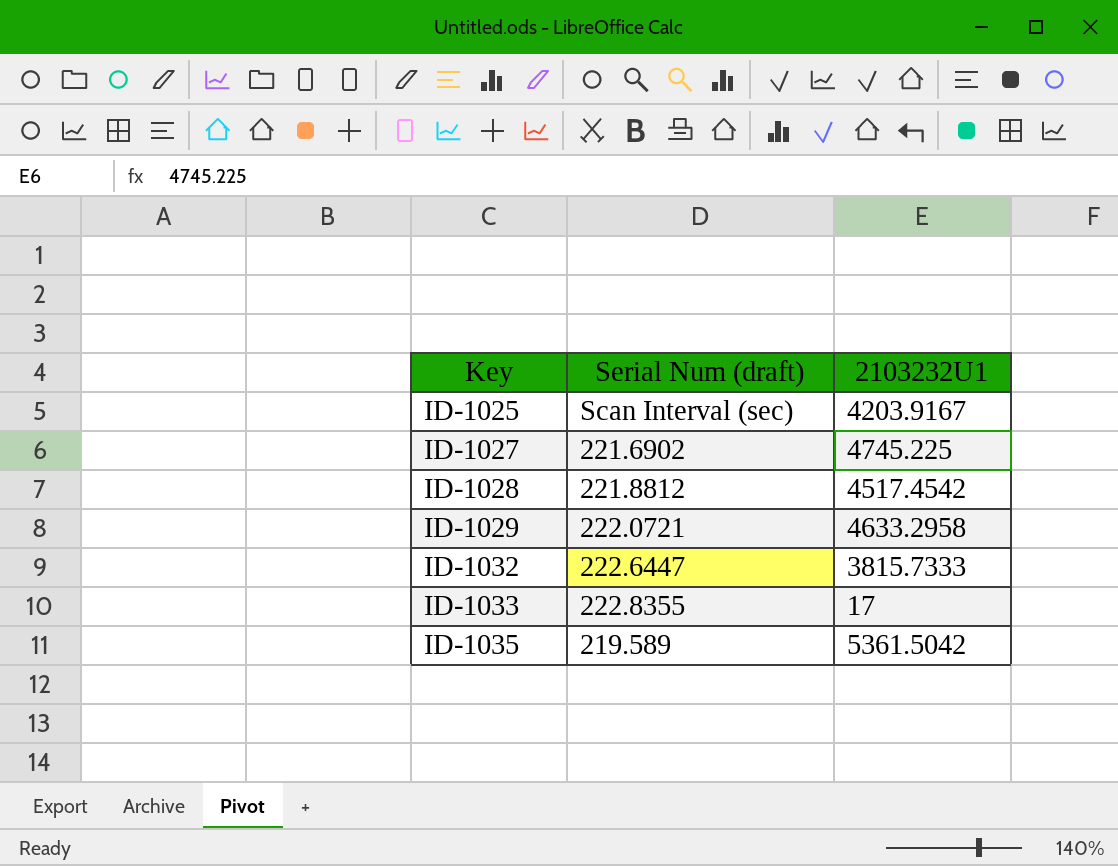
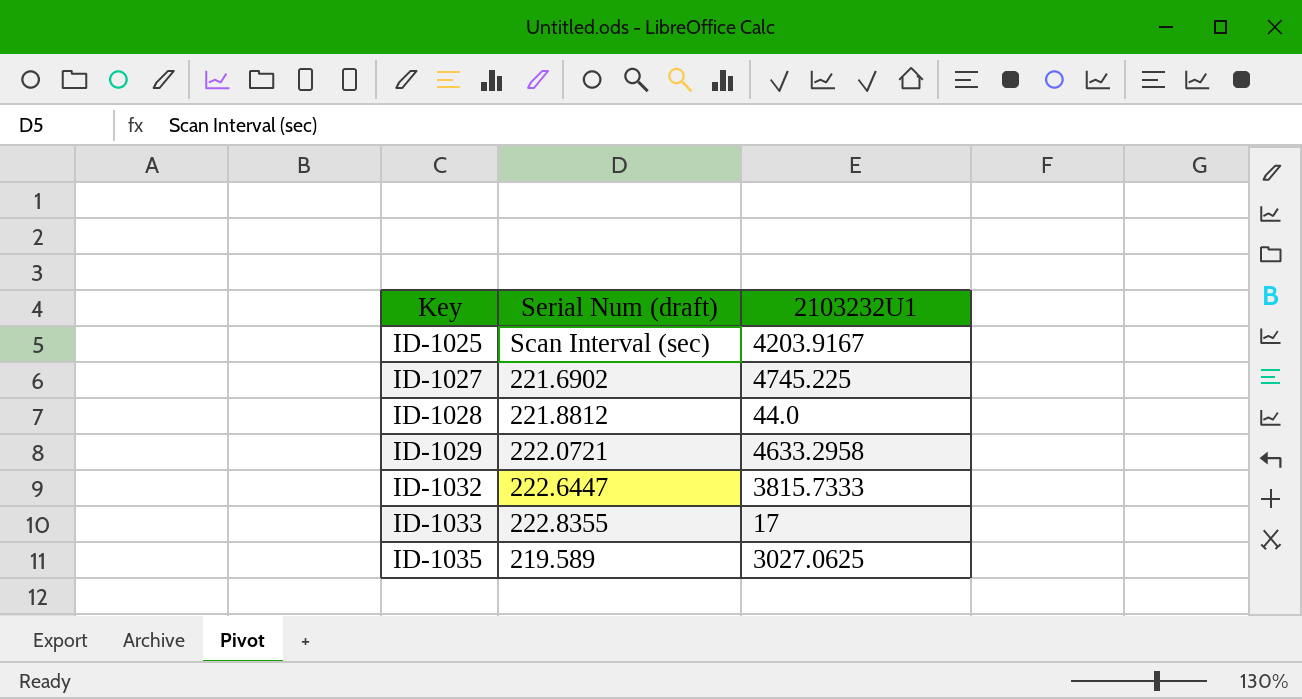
ID-1028 | 2103232U1: 4517.4542 -> 44.0
ID-1035 | 2103232U1: 5361.5042 -> 3027.0625

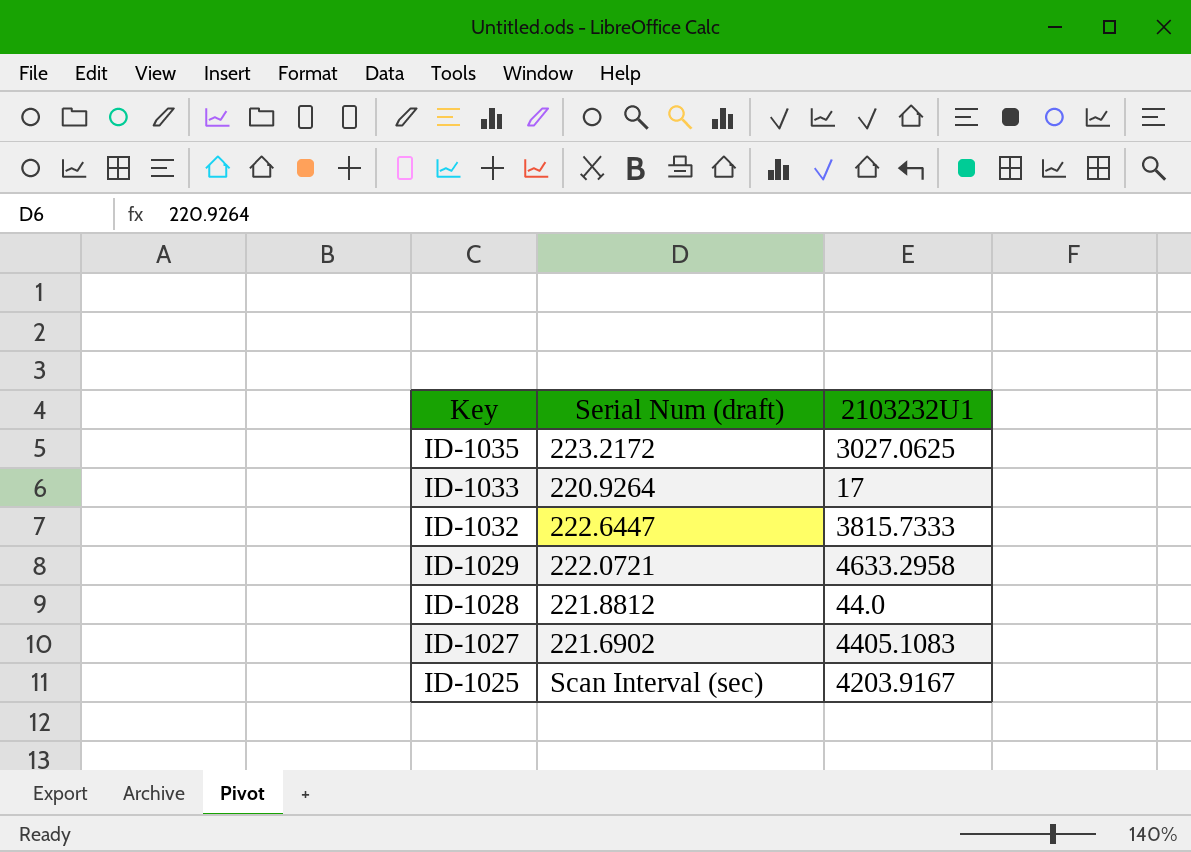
row order: Key ascending -> Key descending
ID-1035 | Serial Num (draft): 219.589 -> 223.2172
ID-1033 | Serial Num (draft): 222.8355 -> 220.9264
ID-1027 | 2103232U1: 4745.225 -> 4405.1083

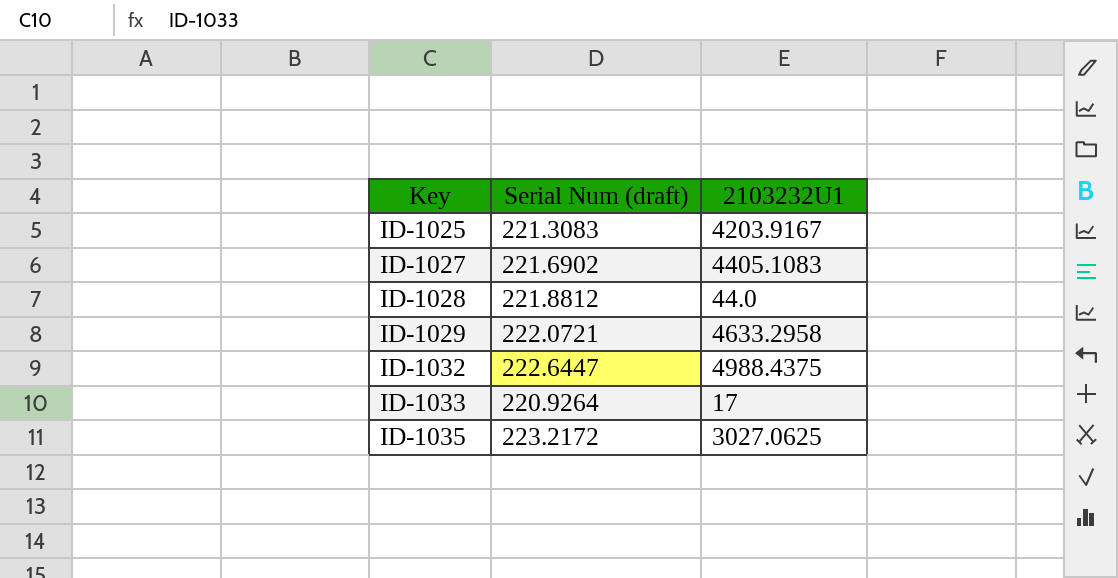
row order: Key descending -> Key ascending
ID-1025 | Serial Num (draft): Scan Interval (sec) -> 221.3083
ID-1032 | 2103232U1: 3815.7333 -> 4988.4375

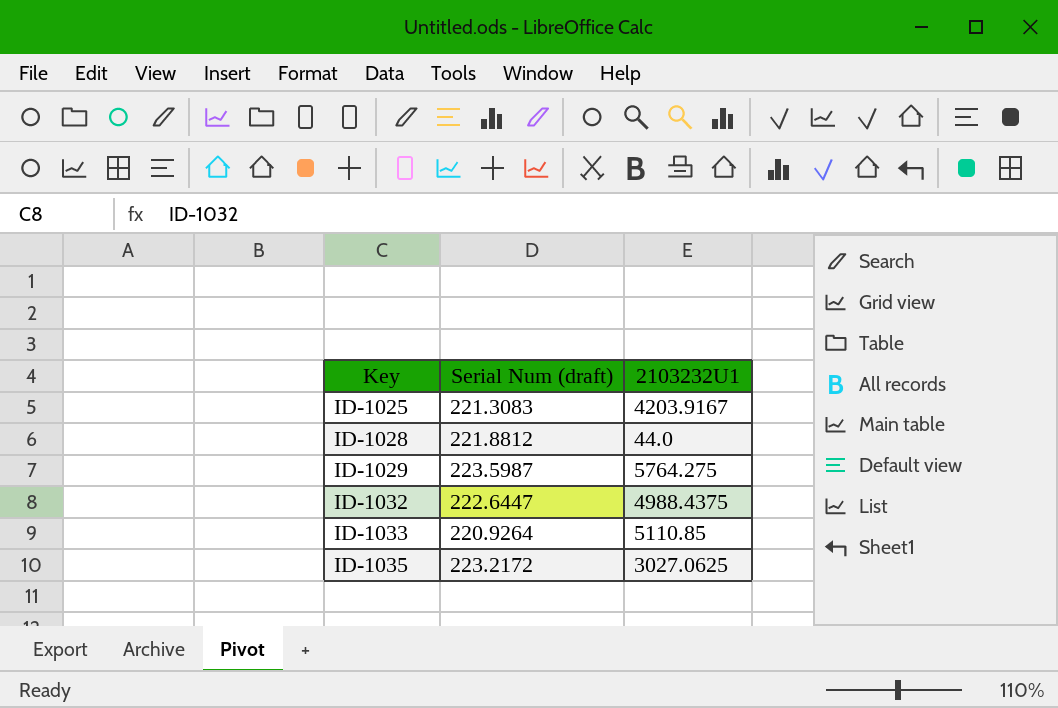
row ID-1027: 221.6902 | 4405.1083 -> none
ID-1029 | Serial Num (draft): 222.0721 -> 223.5987
ID-1029 | 2103232U1: 4633.2958 -> 5764.275
ID-1033 | 2103232U1: 17 -> 5110.85

